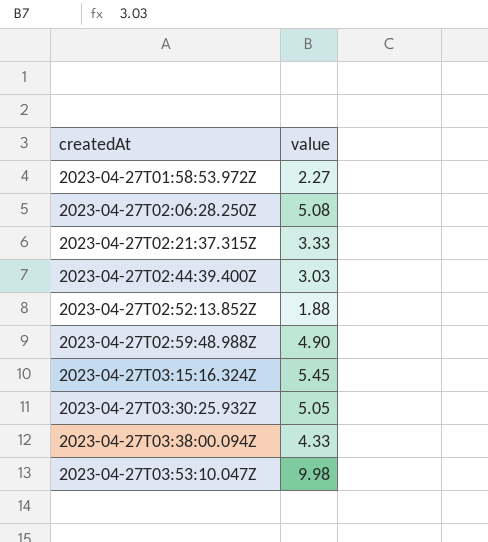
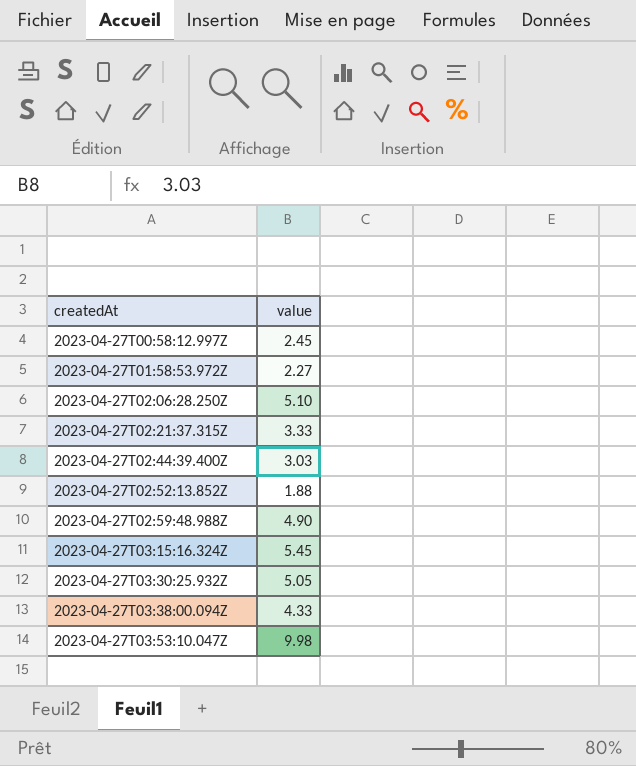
row 2023-04-27T00:58:12.997Z: none -> 2.45
2023-04-27T02:06:28.250Z | value: 5.08 -> 5.10

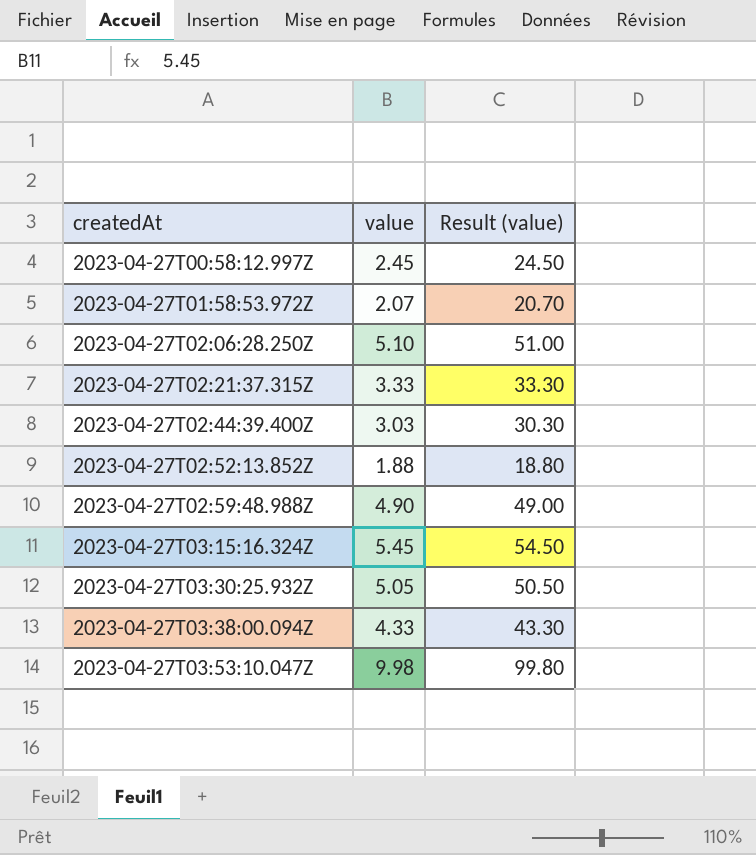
column Result (value) | formula: none -> [value] * 10
2023-04-27T01:58:53.972Z | value: 2.27 -> 2.07

